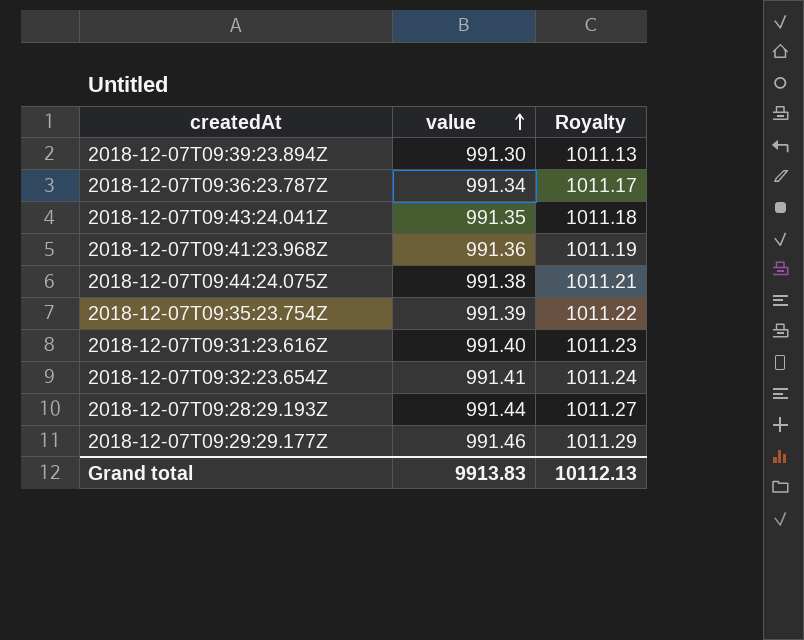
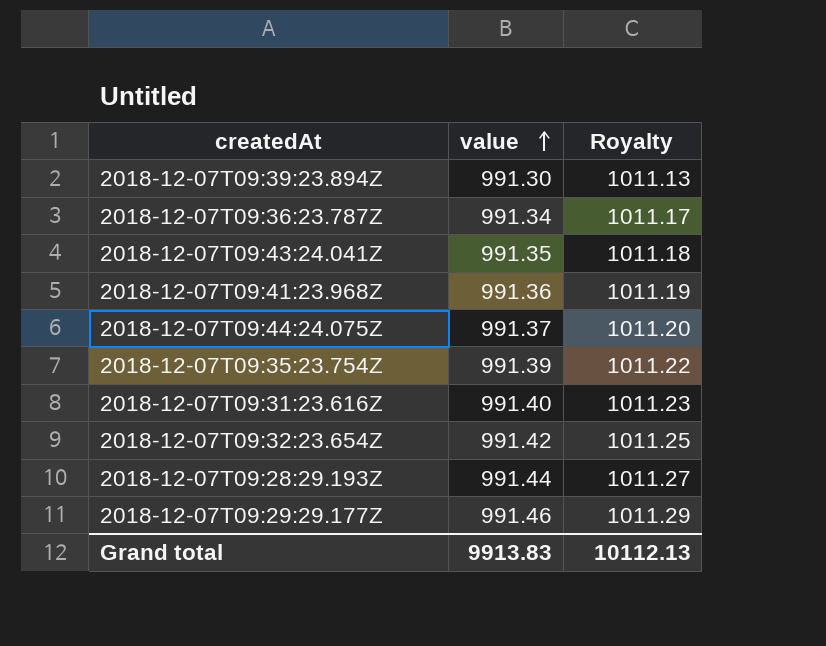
2018-12-07T09:44:24.075Z | value: 991.38 -> 991.37
2018-12-07T09:44:24.075Z | Royalty: 1011.21 -> 1011.20
2018-12-07T09:32:23.654Z | value: 991.41 -> 991.42
2018-12-07T09:32:23.654Z | Royalty: 1011.24 -> 1011.25

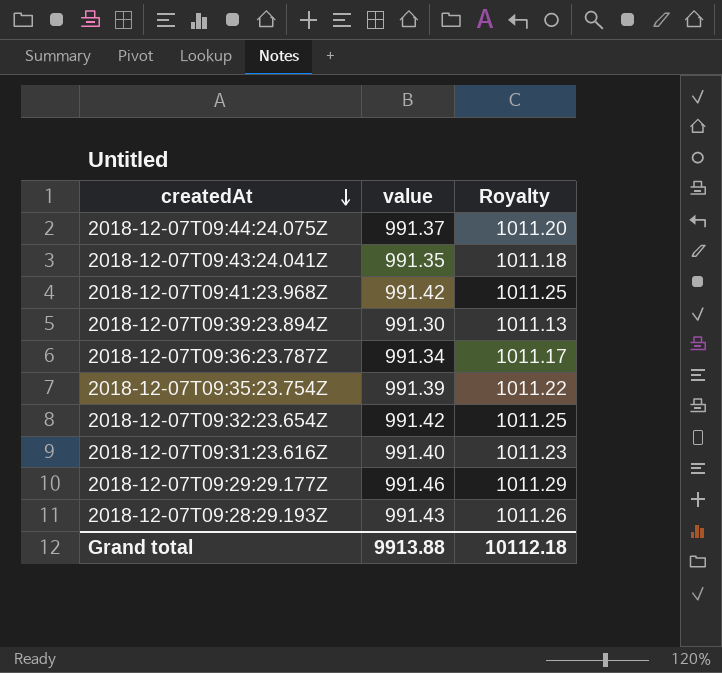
row order: value ascending -> createdAt descending
2018-12-07T09:41:23.968Z | value: 991.36 -> 991.42
2018-12-07T09:41:23.968Z | Royalty: 1011.19 -> 1011.25
2018-12-07T09:28:29.193Z | value: 991.44 -> 991.43
2018-12-07T09:28:29.193Z | Royalty: 1011.27 -> 1011.26
Grand total | value: 9913.83 -> 9913.88
Grand total | Royalty: 10112.13 -> 10112.18

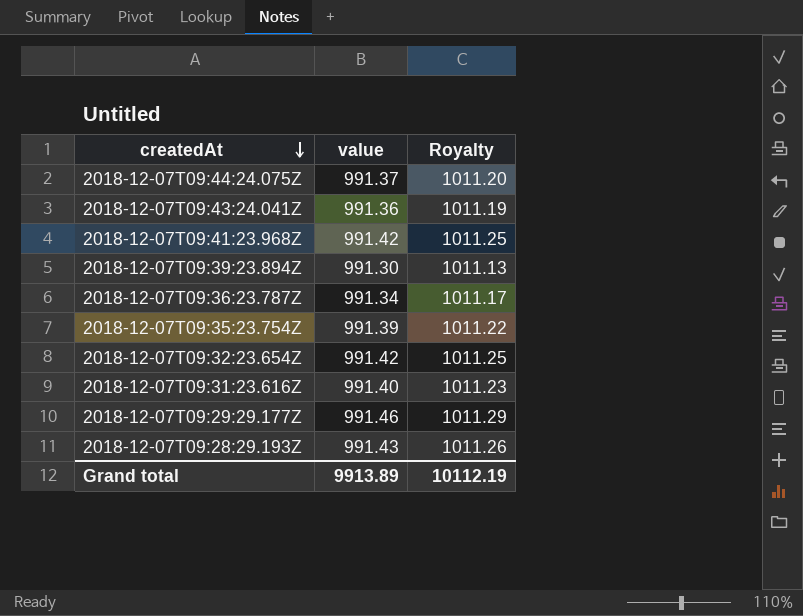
2018-12-07T09:43:24.041Z | value: 991.35 -> 991.36
2018-12-07T09:43:24.041Z | Royalty: 1011.18 -> 1011.19
Grand total | value: 9913.88 -> 9913.89
Grand total | Royalty: 10112.18 -> 10112.19

